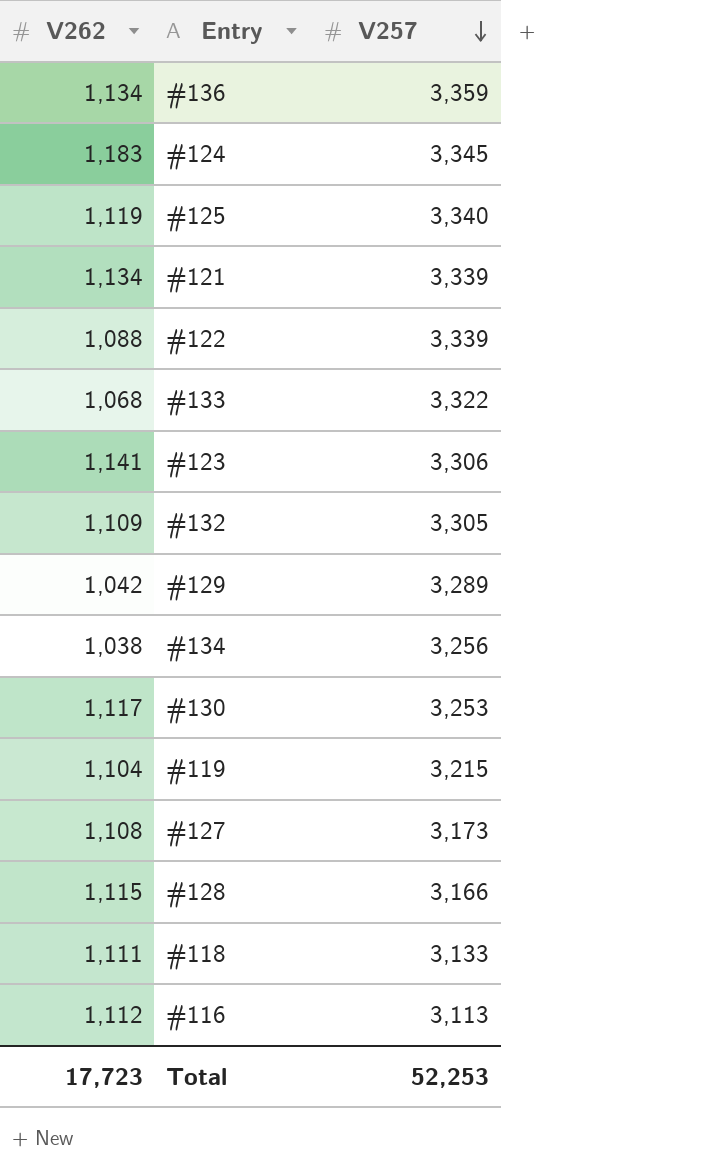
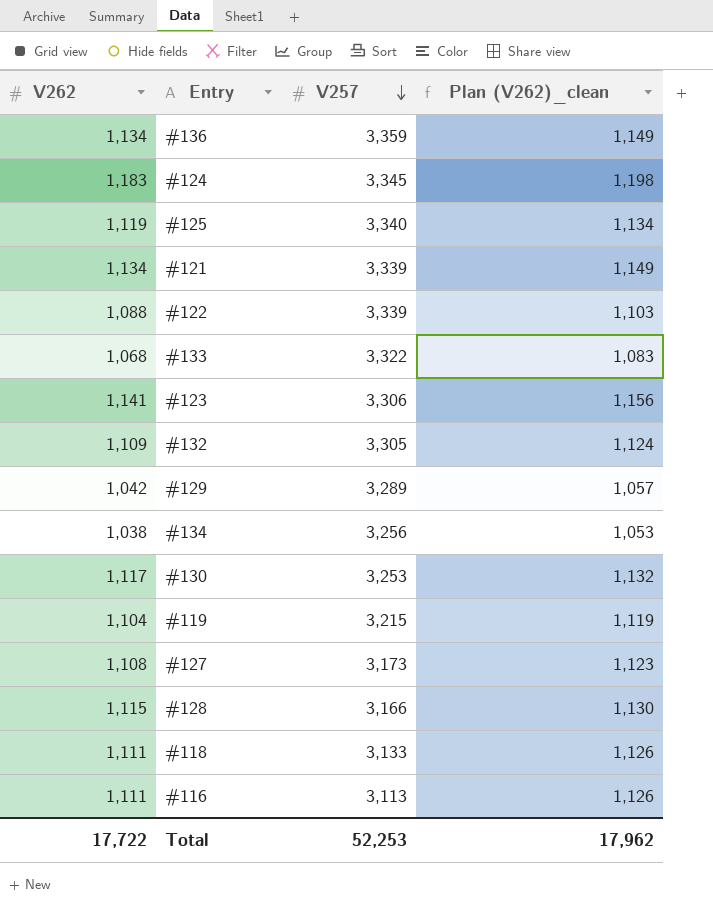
column Plan (V262)_clean | formula: none -> [V262] + 15
#116 | V262: 1,112 -> 1,111
Total | V262: 17,723 -> 17,722

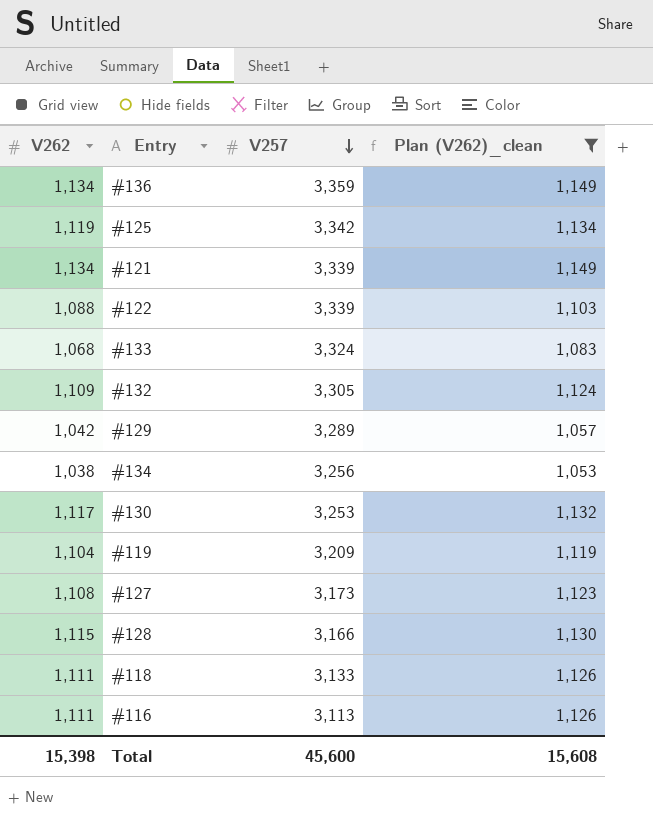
filter: none -> Plan (V262)_clean <= 1,149
#125 | V257: 3,340 -> 3,342
#133 | V257: 3,322 -> 3,324
#119 | V257: 3,215 -> 3,209
Total | V262: 17,722 -> 15,398
Total | V257: 52,253 -> 45,600
Total | Plan (V262)_clean: 17,962 -> 15,608

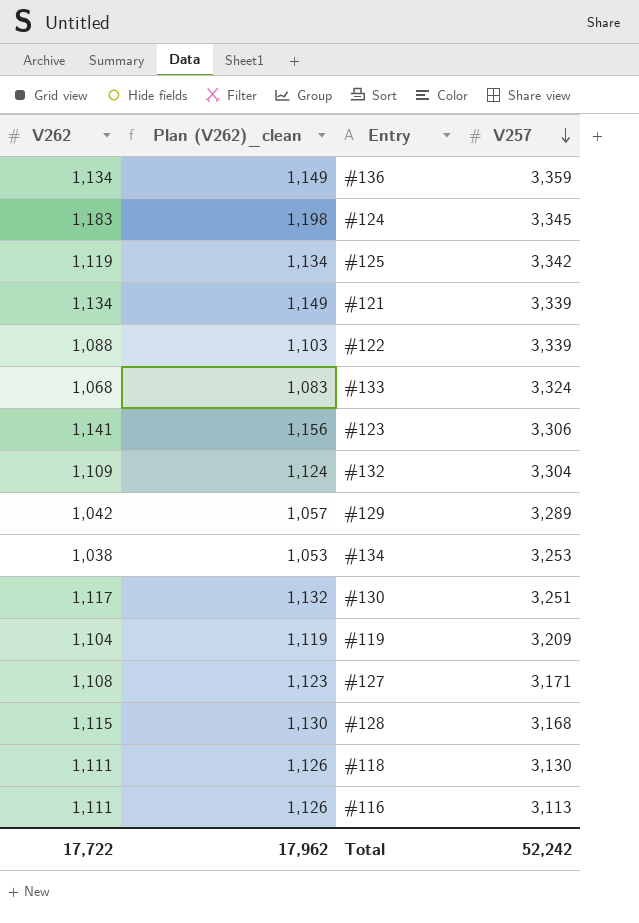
filter: Plan (V262)_clean <= 1,149 -> none
column Plan (V262)_clean | position: 4 -> 2
#132 | V257: 3,305 -> 3,304
#134 | V257: 3,256 -> 3,253
#130 | V257: 3,253 -> 3,251
#127 | V257: 3,173 -> 3,171
#128 | V257: 3,166 -> 3,168
#118 | V257: 3,133 -> 3,130
Total | V262: 15,398 -> 17,722
Total | Plan (V262)_clean: 15,608 -> 17,962
Total | V257: 45,600 -> 52,242

